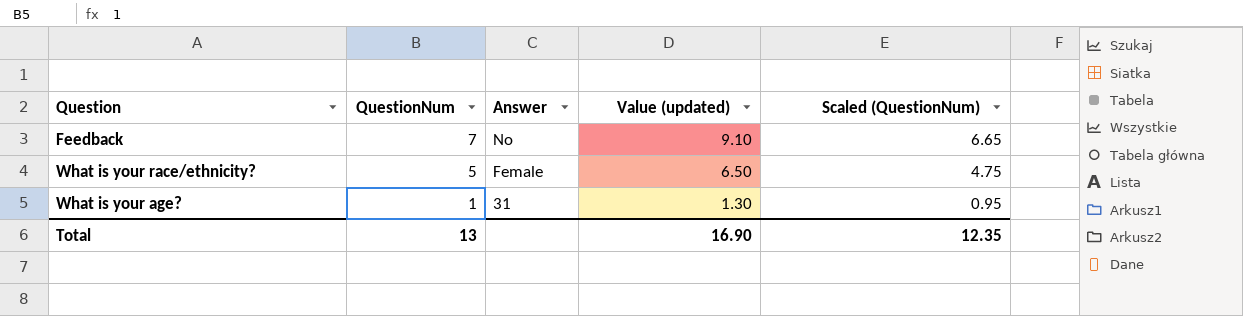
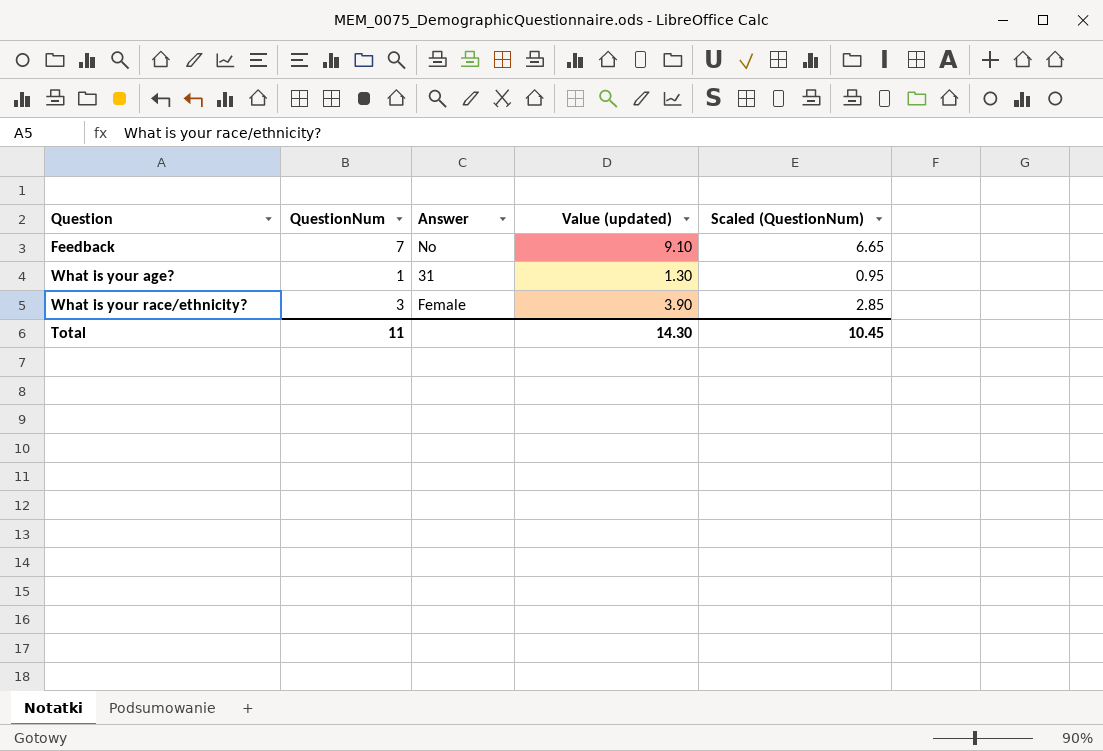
row order: QuestionNum descending -> Question ascending
What is your race/ethnicity? | QuestionNum: 5 -> 3
What is your race/ethnicity? | Value (updated): 6.50 -> 3.90
What is your race/ethnicity? | Scaled (QuestionNum): 4.75 -> 2.85
Total | QuestionNum: 13 -> 11
Total | Value (updated): 16.90 -> 14.30
Total | Scaled (QuestionNum): 12.35 -> 10.45

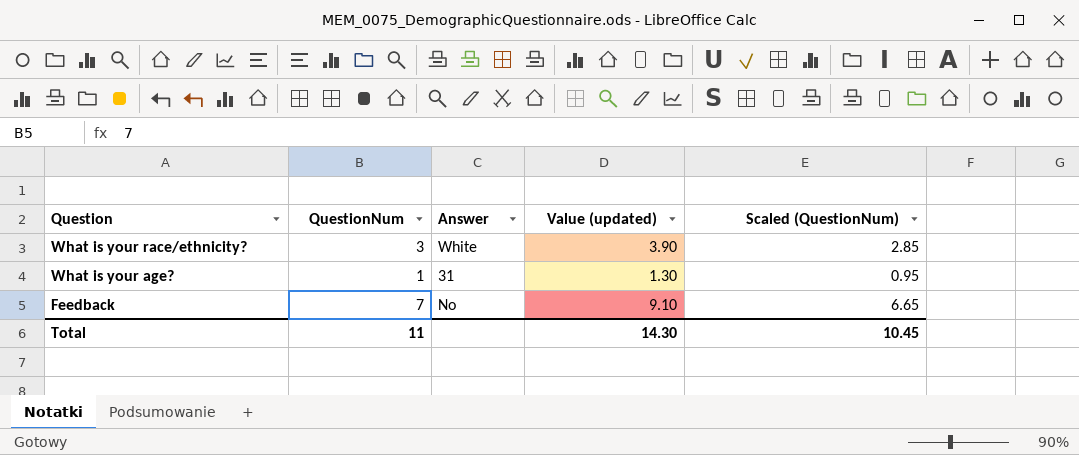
row order: Question ascending -> Question descending
What is your race/ethnicity? | Answer: Female -> White

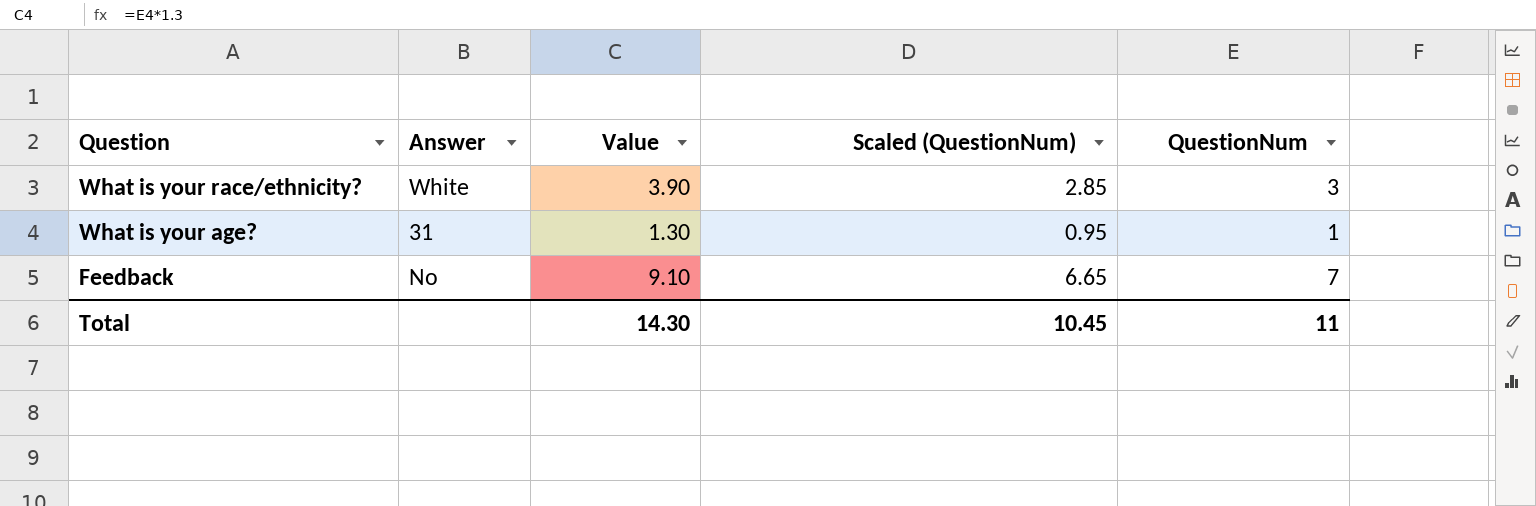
column name: Value (updated) -> Value
column QuestionNum | position: 2 -> 5

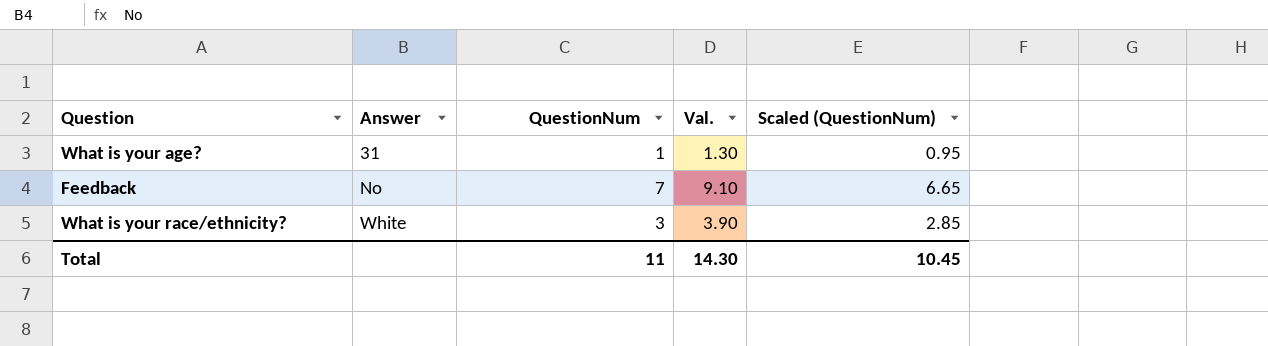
row order: Question descending -> Answer ascending
column QuestionNum | position: 5 -> 3
column name: Value -> Val.

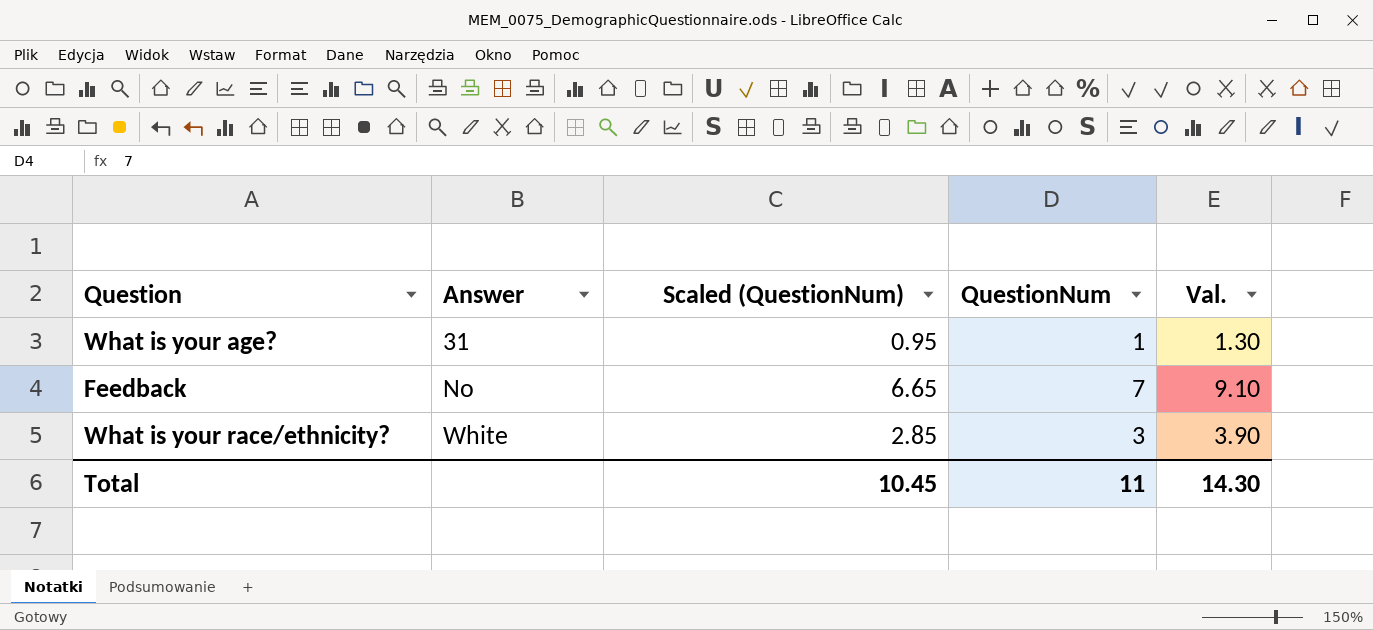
column Scaled (QuestionNum) | position: 5 -> 3

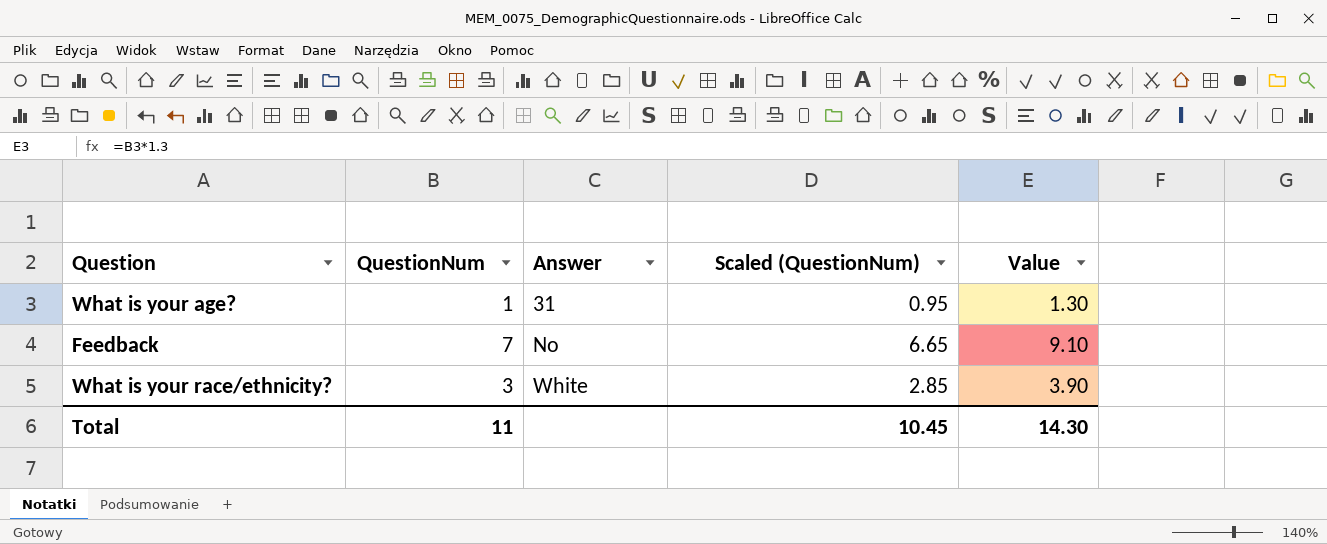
column QuestionNum | position: 4 -> 2
column name: Val. -> Value

